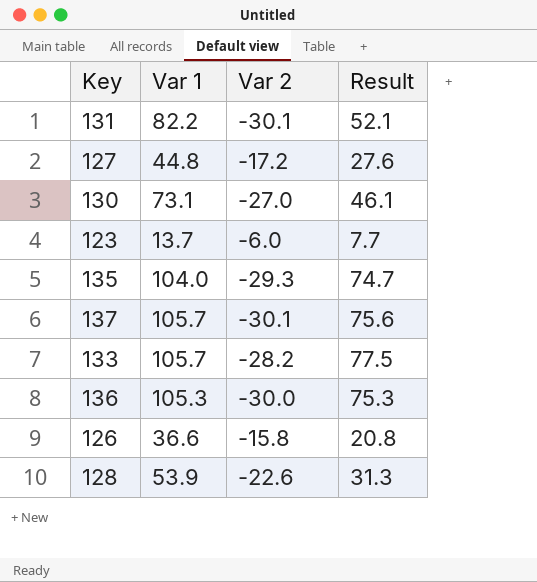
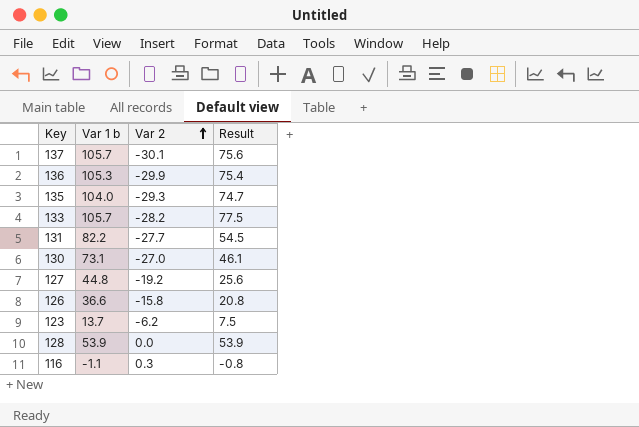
row order: none -> Var 2 ascending
column name: Var 1 -> Var 1 b
136 | Var 2: -30.0 -> -29.9
136 | Result: 75.3 -> 75.4
131 | Var 2: -30.1 -> -27.7
131 | Result: 52.1 -> 54.5
127 | Var 2: -17.2 -> -19.2
127 | Result: 27.6 -> 25.6
123 | Var 2: -6.0 -> -6.2
123 | Result: 7.7 -> 7.5
128 | Var 2: -22.6 -> 0.0
128 | Result: 31.3 -> 53.9
row 116: none -> -1.1 | 0.3 | -0.8

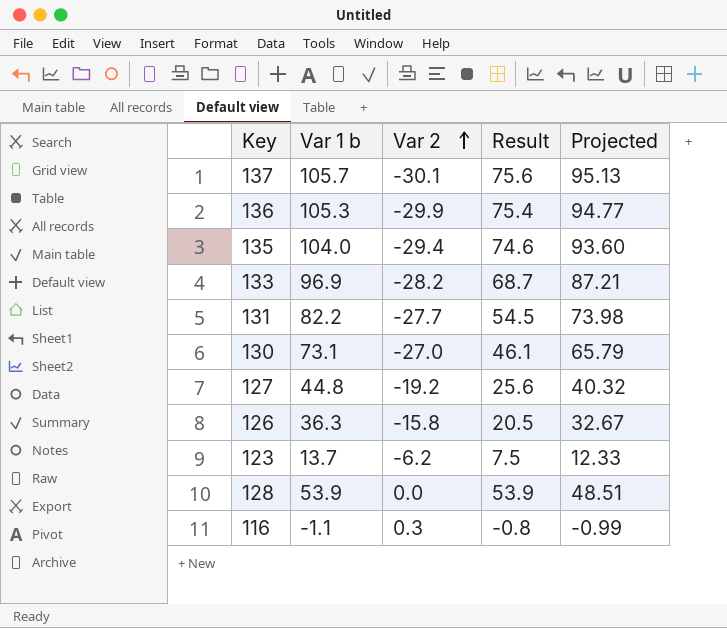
column Projected | formula: none -> [Var 1 b] * 0.9
135 | Var 2: -29.3 -> -29.4
135 | Result: 74.7 -> 74.6
133 | Var 1 b: 105.7 -> 96.9
133 | Result: 77.5 -> 68.7
126 | Var 1 b: 36.6 -> 36.3
126 | Result: 20.8 -> 20.5

